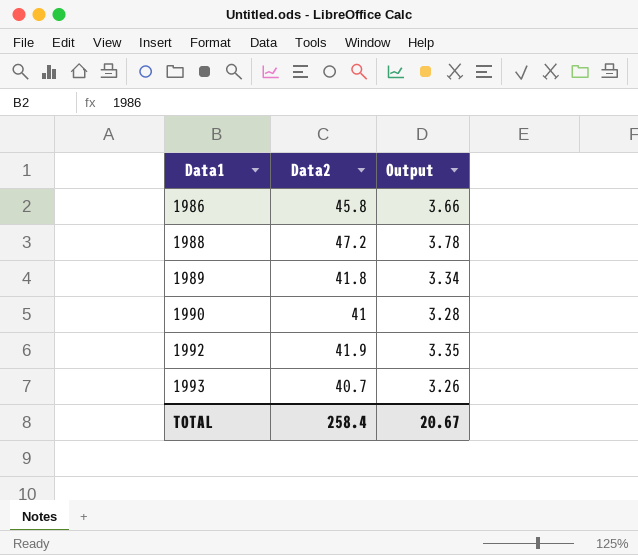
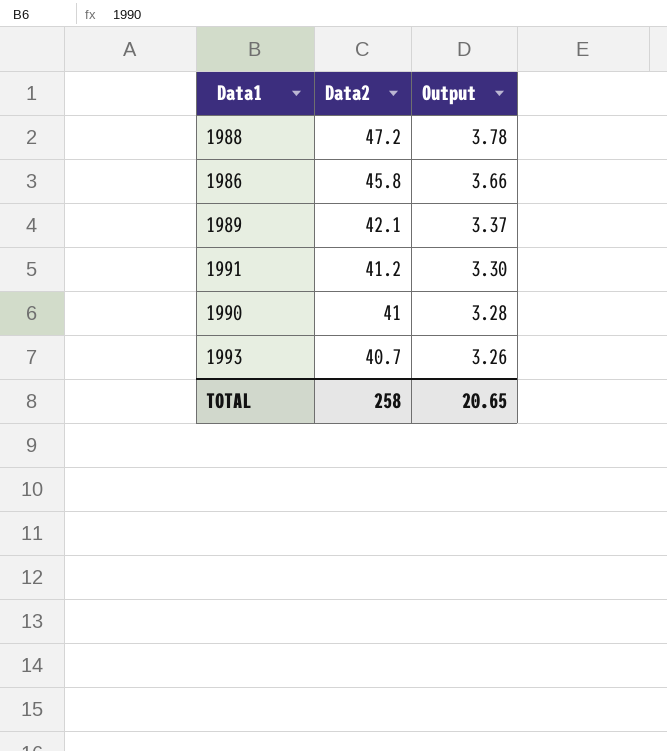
row order: Data1 ascending -> Data2 descending
row 1992: 41.9 | 3.35 -> none
1989 | Data2: 41.8 -> 42.1
1989 | Output: 3.34 -> 3.37
row 1991: none -> 41.2 | 3.30
TOTAL | Data2: 258.4 -> 258
TOTAL | Output: 20.67 -> 20.65

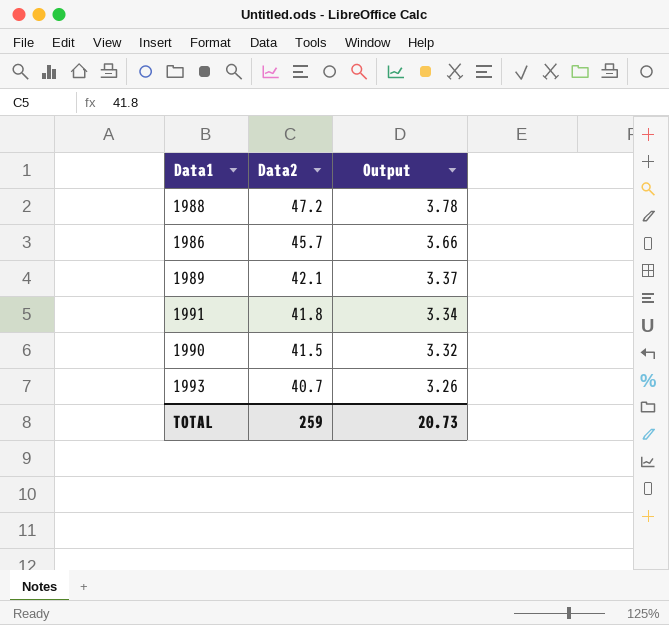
1986 | Data2: 45.8 -> 45.7
1991 | Data2: 41.2 -> 41.8
1991 | Output: 3.30 -> 3.34
1990 | Data2: 41 -> 41.5
1990 | Output: 3.28 -> 3.32
TOTAL | Data2: 258 -> 259
TOTAL | Output: 20.65 -> 20.73

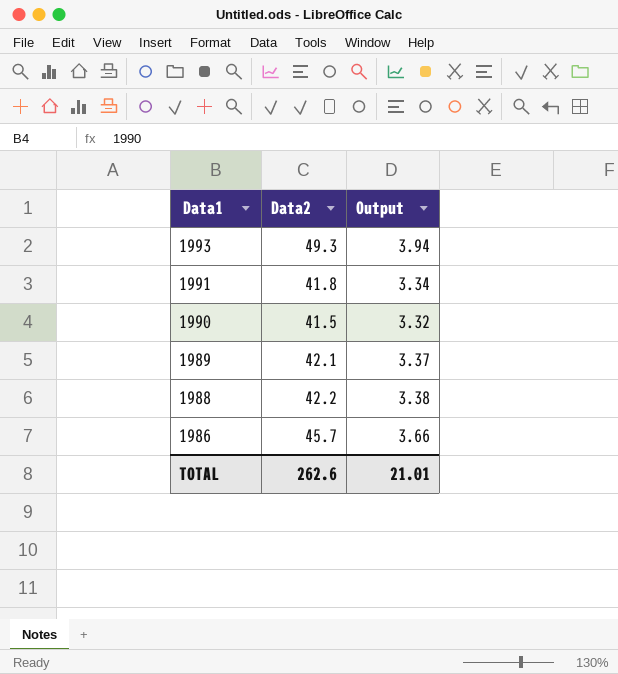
row order: Data2 descending -> Data1 descending
1993 | Data2: 40.7 -> 49.3
1993 | Output: 3.26 -> 3.94
1988 | Data2: 47.2 -> 42.2
1988 | Output: 3.78 -> 3.38
TOTAL | Data2: 259 -> 262.6
TOTAL | Output: 20.73 -> 21.01

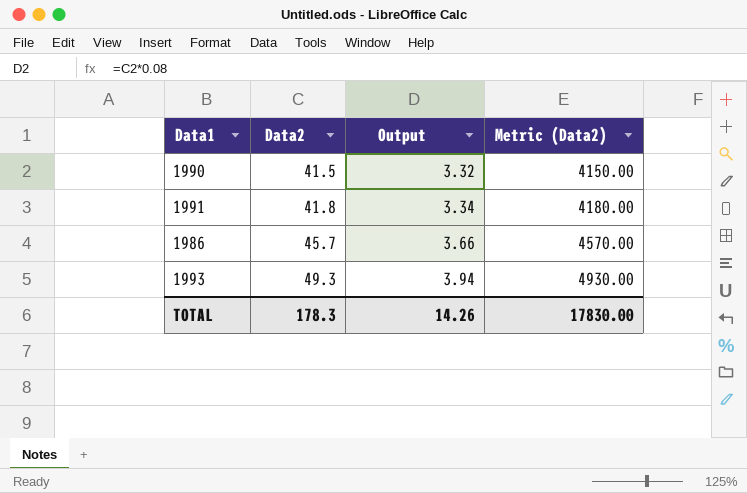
row order: Data1 descending -> Data2 ascending
column Metric (Data2) | formula: none -> [Data2] * 100
row 1989: 42.1 | 3.37 -> none
row 1988: 42.2 | 3.38 -> none
TOTAL | Data2: 262.6 -> 178.3
TOTAL | Output: 21.01 -> 14.26

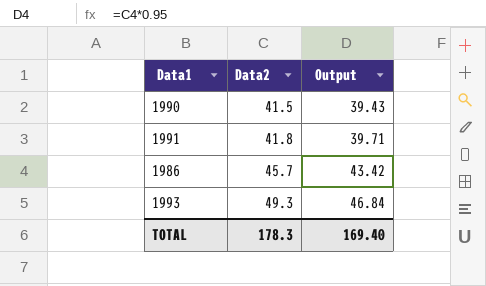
column Metric (Data2) | formula: [Data2] * 100 -> none
column Output | formula: [Data2] * 0.08 -> [Data2] * 0.95
TOTAL | Output: 14.26 -> 169.40

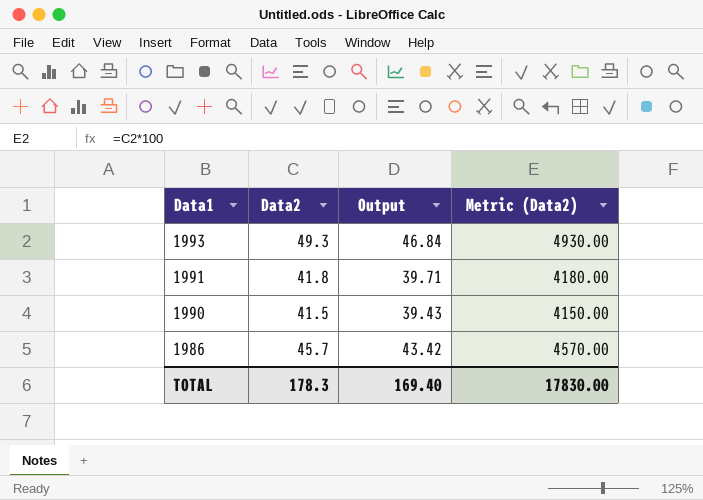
row order: Data2 ascending -> Data1 descending
column Metric (Data2) | formula: none -> [Data2] * 100

